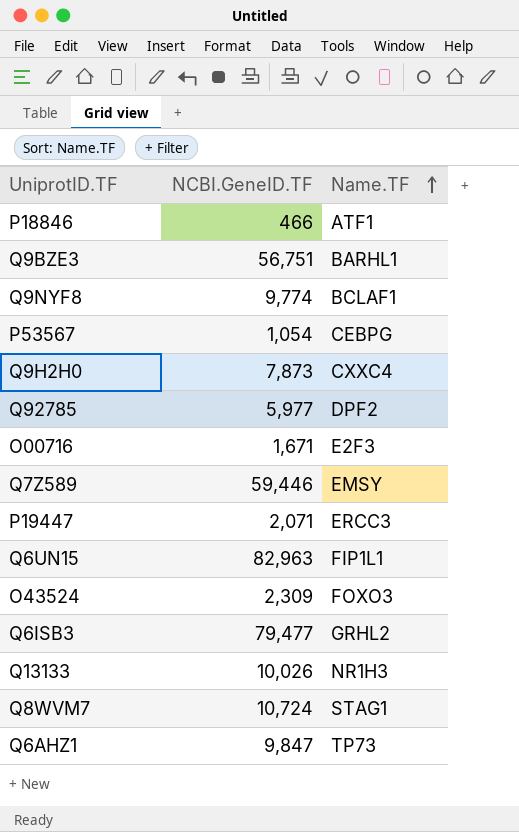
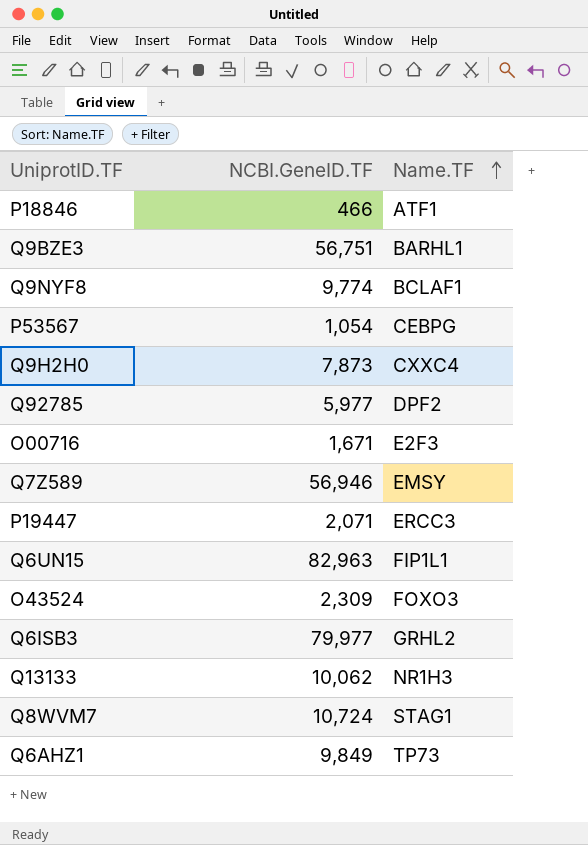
Q7Z589 | NCBI.GeneID.TF: 59,446 -> 56,946
Q6ISB3 | NCBI.GeneID.TF: 79,477 -> 79,977
Q13133 | NCBI.GeneID.TF: 10,026 -> 10,062
Q6AHZ1 | NCBI.GeneID.TF: 9,847 -> 9,849

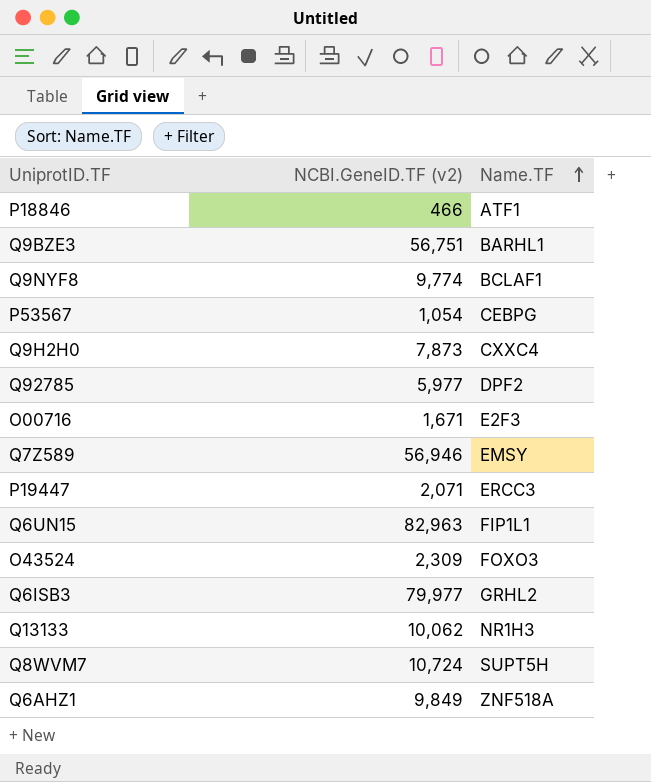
column name: NCBI.GeneID.TF -> NCBI.GeneID.TF (v2)
Q8WVM7 | Name.TF: STAG1 -> SUPT5H
Q6AHZ1 | Name.TF: TP73 -> ZNF518A

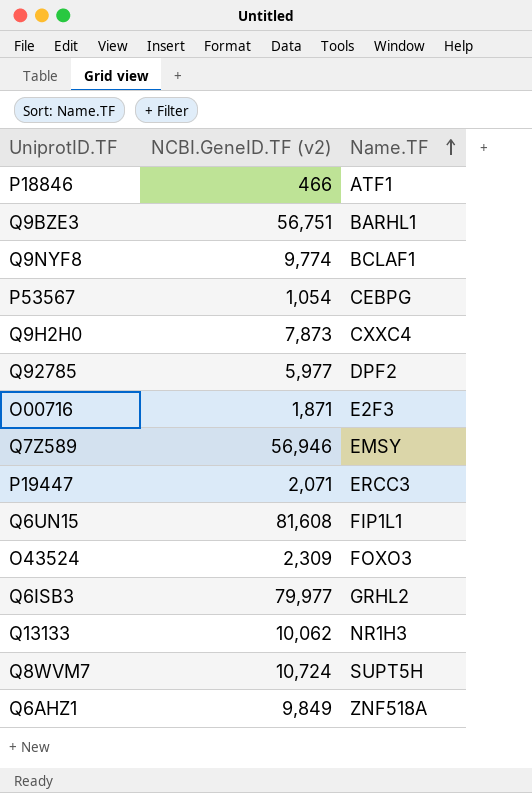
O00716 | NCBI.GeneID.TF (v2): 1,671 -> 1,871
Q6UN15 | NCBI.GeneID.TF (v2): 82,963 -> 81,608

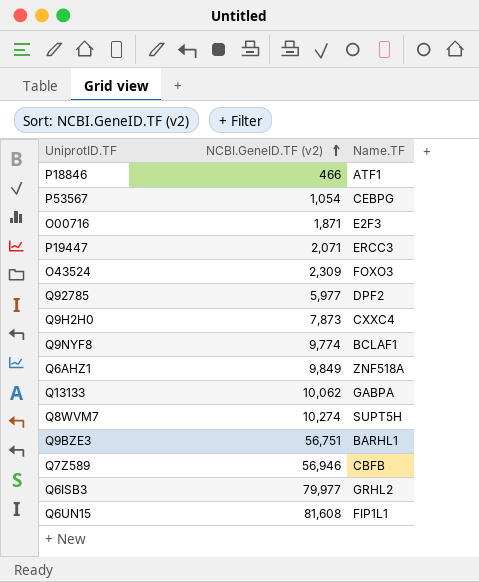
row order: Name.TF ascending -> NCBI.GeneID.TF (v2) ascending
Q13133 | Name.TF: NR1H3 -> GABPA
Q8WVM7 | NCBI.GeneID.TF (v2): 10,724 -> 10,274
Q7Z589 | Name.TF: EMSY -> CBFB

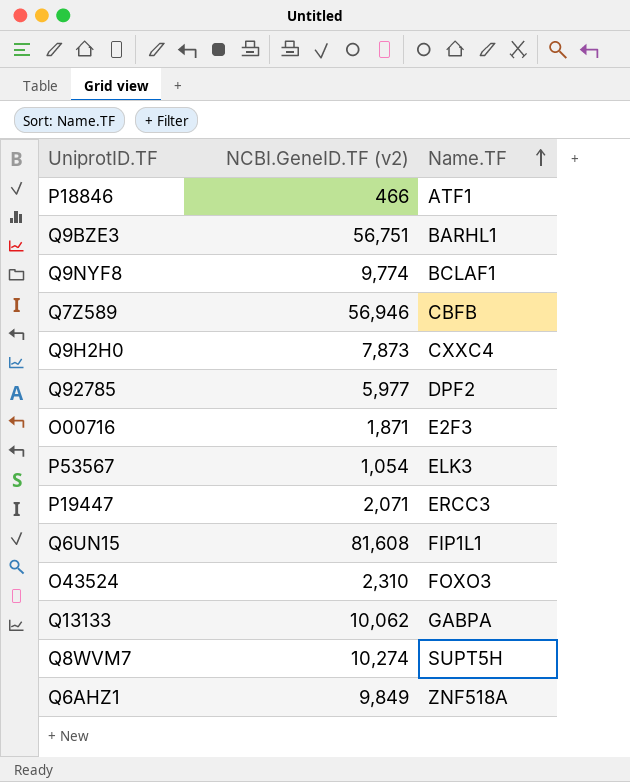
row order: NCBI.GeneID.TF (v2) ascending -> Name.TF ascending
row Q6ISB3: 79,977 | GRHL2 -> none
P53567 | Name.TF: CEBPG -> ELK3
O43524 | NCBI.GeneID.TF (v2): 2,309 -> 2,310

